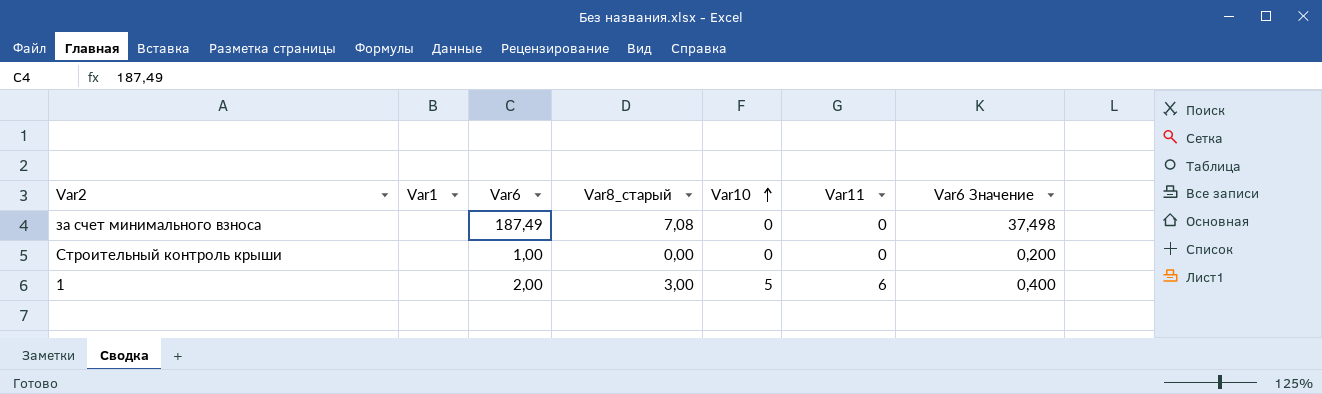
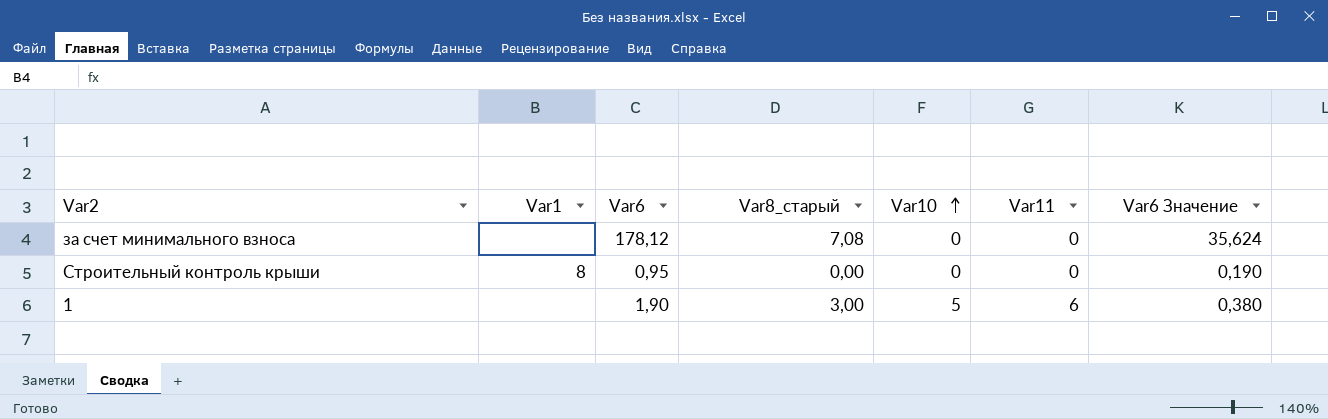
за счет минимального взноса | Var6: 187,49 -> 178,12
за счет минимального взноса | Var6 Значение: 37,498 -> 35,624
Строительный контроль крыши | Var1: none -> 8
Строительный контроль крыши | Var6: 1,00 -> 0,95
Строительный контроль крыши | Var6 Значение: 0,200 -> 0,190
1 | Var6: 2,00 -> 1,90
1 | Var6 Значение: 0,400 -> 0,380

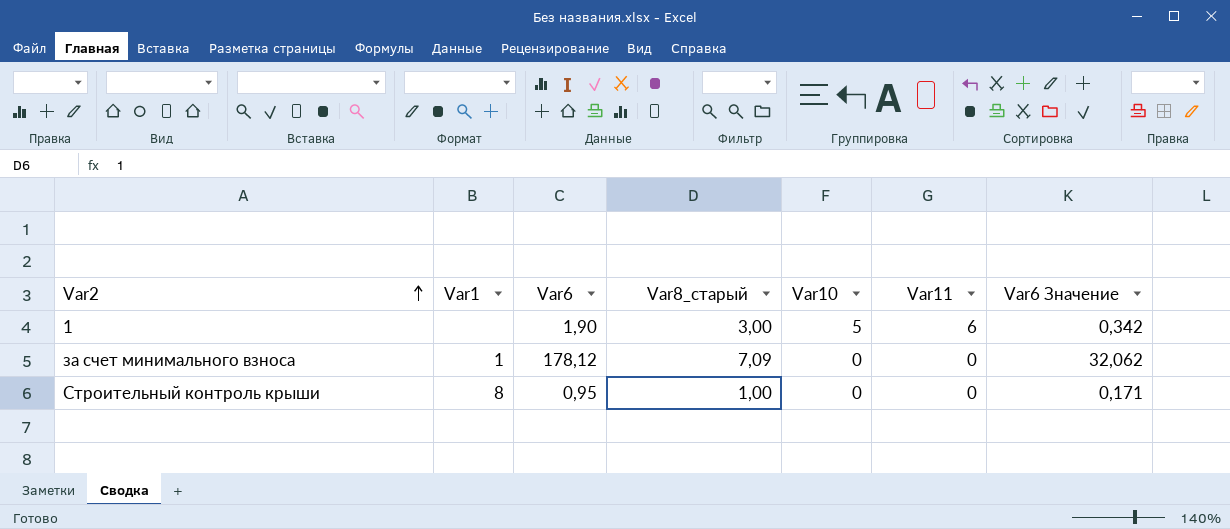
row order: Var10 ascending -> Var2 ascending
column Var6 Значение | formula: [Var6] * 0,2 -> [Var6] * 0,18
за счет минимального взноса | Var1: none -> 1
за счет минимального взноса | Var8_старый: 7,08 -> 7,09
Строительный контроль крыши | Var8_старый: 0,00 -> 1,00

